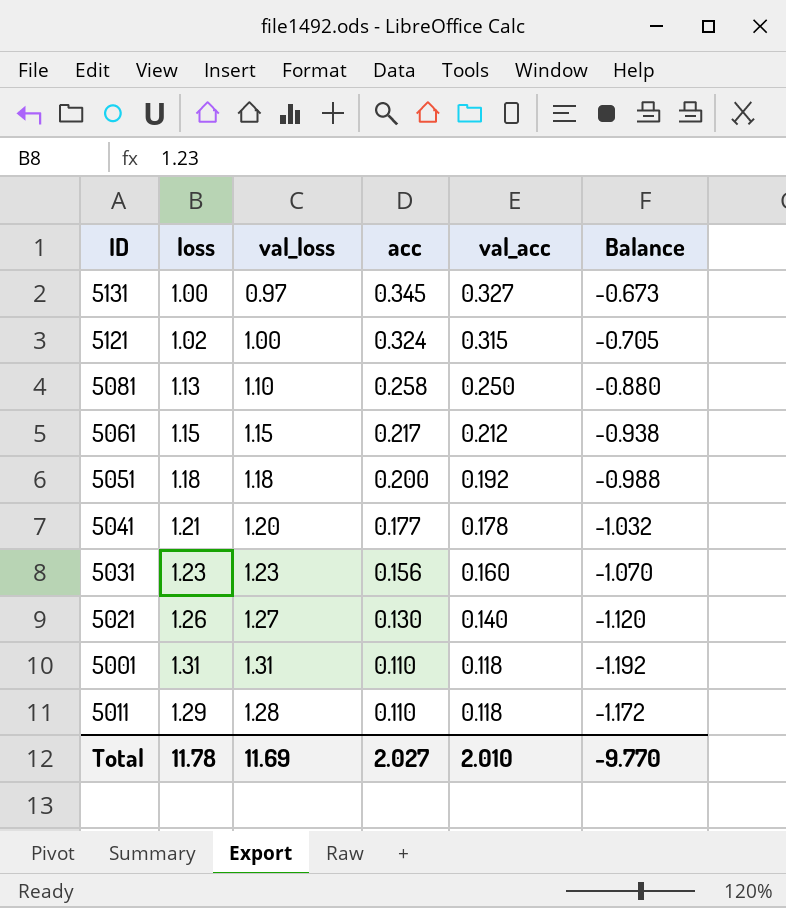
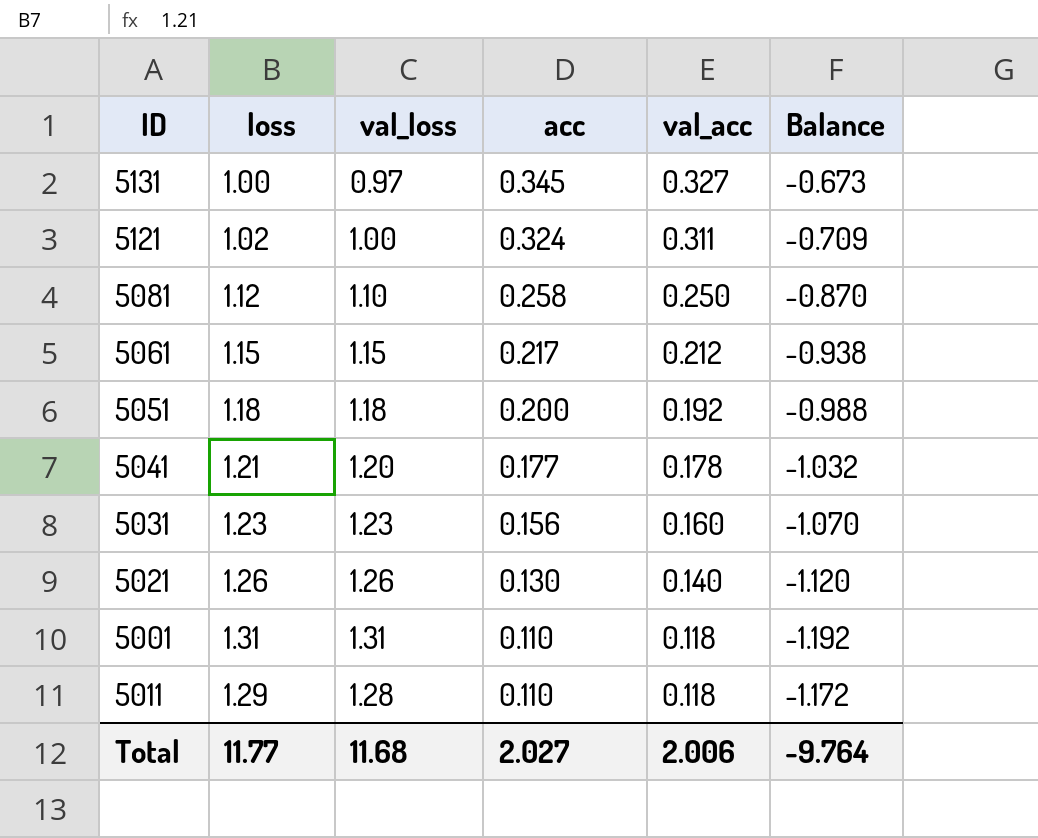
5121 | val_acc: 0.315 -> 0.311
5121 | Balance: -0.705 -> -0.709
5081 | loss: 1.13 -> 1.12
5081 | Balance: -0.880 -> -0.870
5021 | val_loss: 1.27 -> 1.26
Total | loss: 11.78 -> 11.77
Total | val_loss: 11.69 -> 11.68
Total | val_acc: 2.010 -> 2.006
Total | Balance: -9.770 -> -9.764

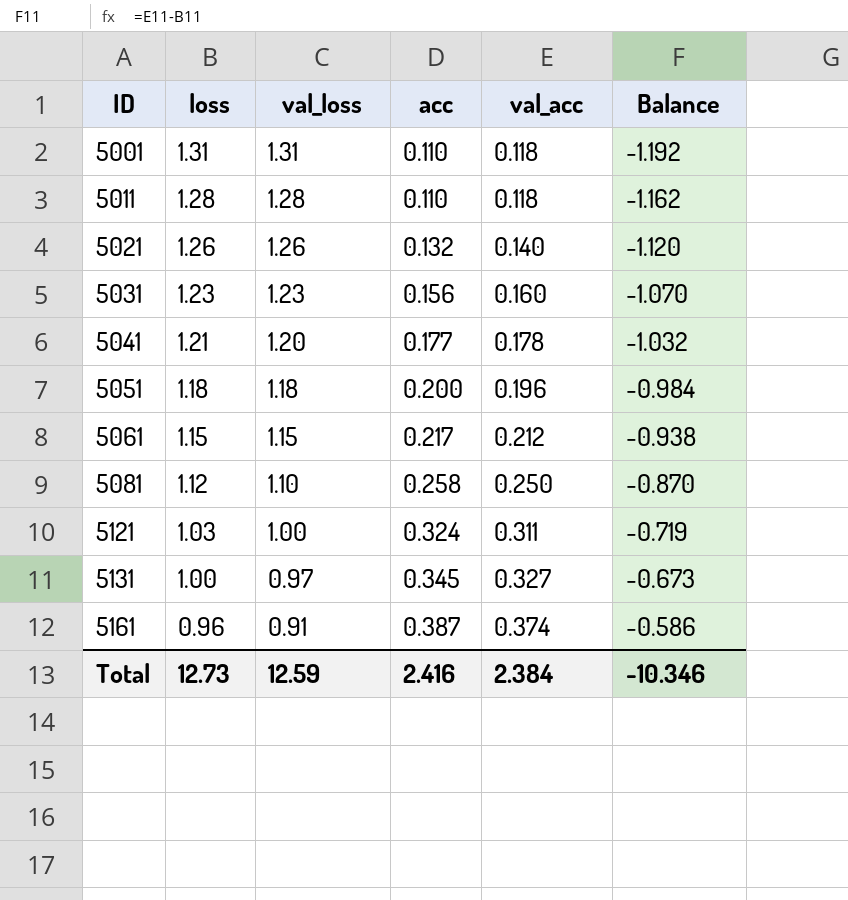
row order: acc descending -> ID ascending
5011 | loss: 1.29 -> 1.28
5011 | Balance: -1.172 -> -1.162
5021 | acc: 0.130 -> 0.132
5051 | val_acc: 0.192 -> 0.196
5051 | Balance: -0.988 -> -0.984
5121 | loss: 1.02 -> 1.03
5121 | Balance: -0.709 -> -0.719
row 5161: none -> 0.96 | 0.91 | 0.387 | 0.374 | -0.586
Total | loss: 11.77 -> 12.73
Total | val_loss: 11.68 -> 12.59
Total | acc: 2.027 -> 2.416
Total | val_acc: 2.006 -> 2.384
Total | Balance: -9.764 -> -10.346

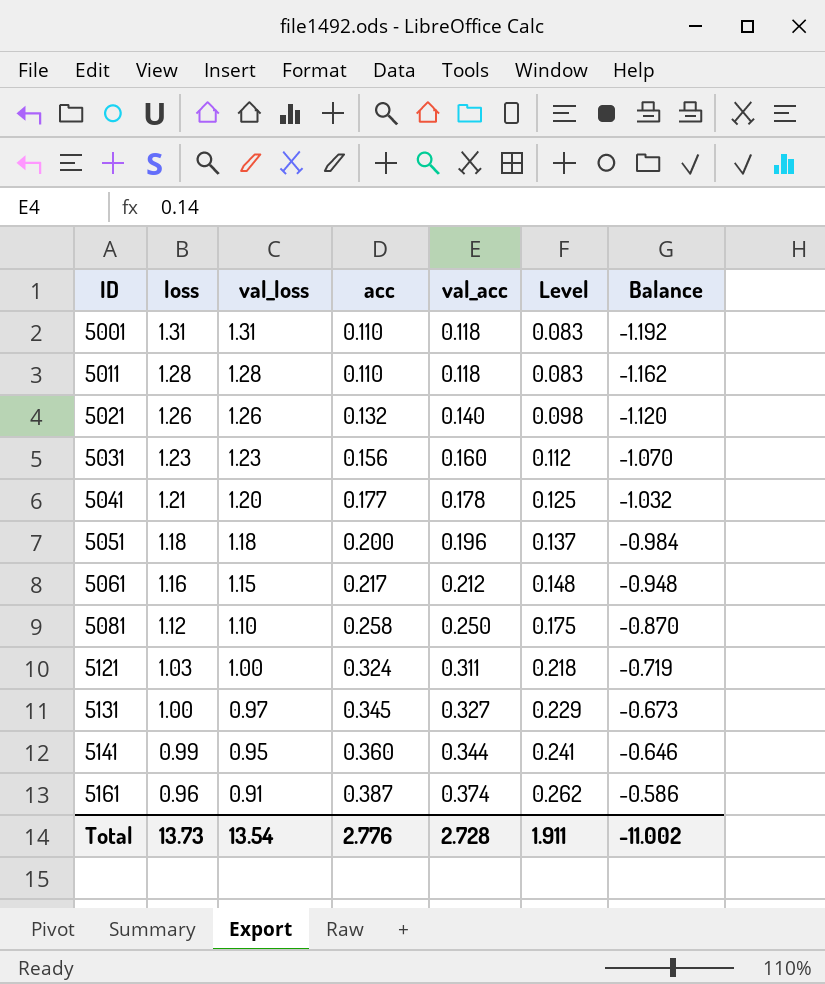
column Level | formula: none -> [val_acc] * 0.7
5061 | loss: 1.15 -> 1.16
5061 | Balance: -0.938 -> -0.948
row 5141: none -> 0.99 | 0.95 | 0.360 | 0.344 | 0.241 | -0.646
Total | loss: 12.73 -> 13.73
Total | val_loss: 12.59 -> 13.54
Total | acc: 2.416 -> 2.776
Total | val_acc: 2.384 -> 2.728
Total | Balance: -10.346 -> -11.002

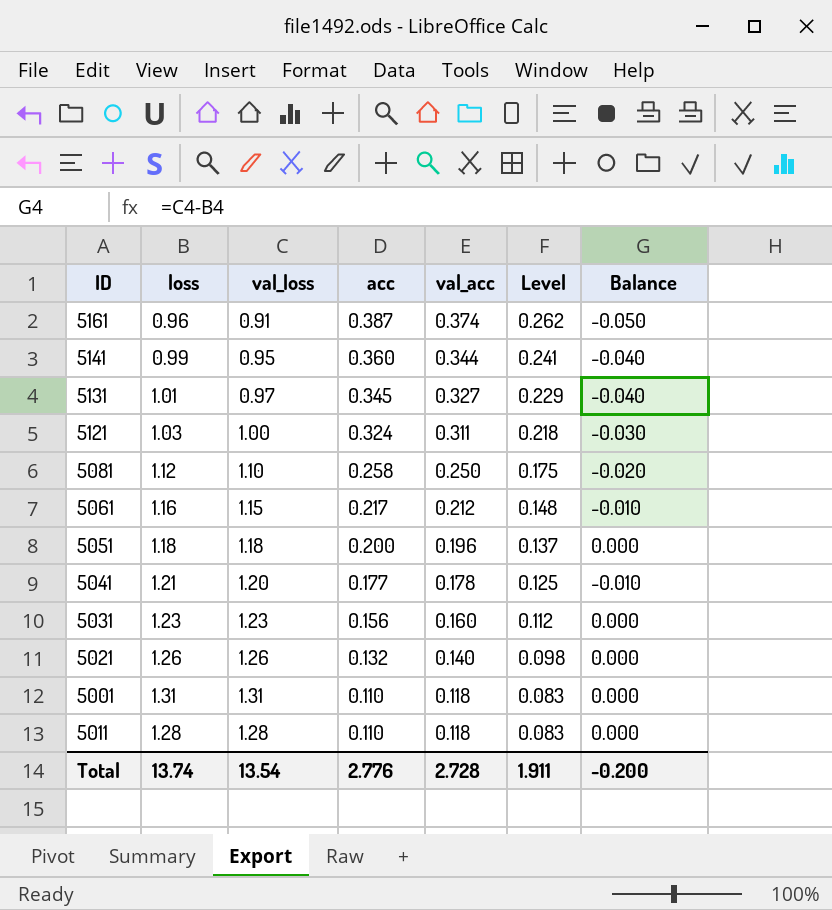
row order: ID ascending -> acc descending
column Balance | formula: [val_acc] - [loss] -> [val_loss] - [loss]
5131 | loss: 1.00 -> 1.01
Total | loss: 13.73 -> 13.74
Total | Balance: -11.002 -> -0.200

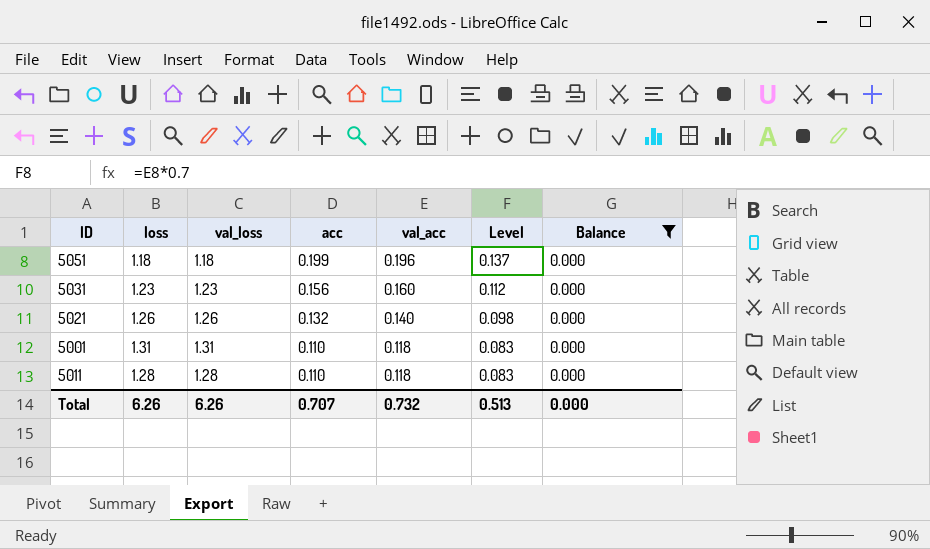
filter: none -> Balance = 0.000
5051 | acc: 0.200 -> 0.199
Total | loss: 13.74 -> 6.26
Total | val_loss: 13.54 -> 6.26
Total | acc: 2.776 -> 0.707
Total | val_acc: 2.728 -> 0.732
Total | Level: 1.911 -> 0.513
Total | Balance: -0.200 -> 0.000

